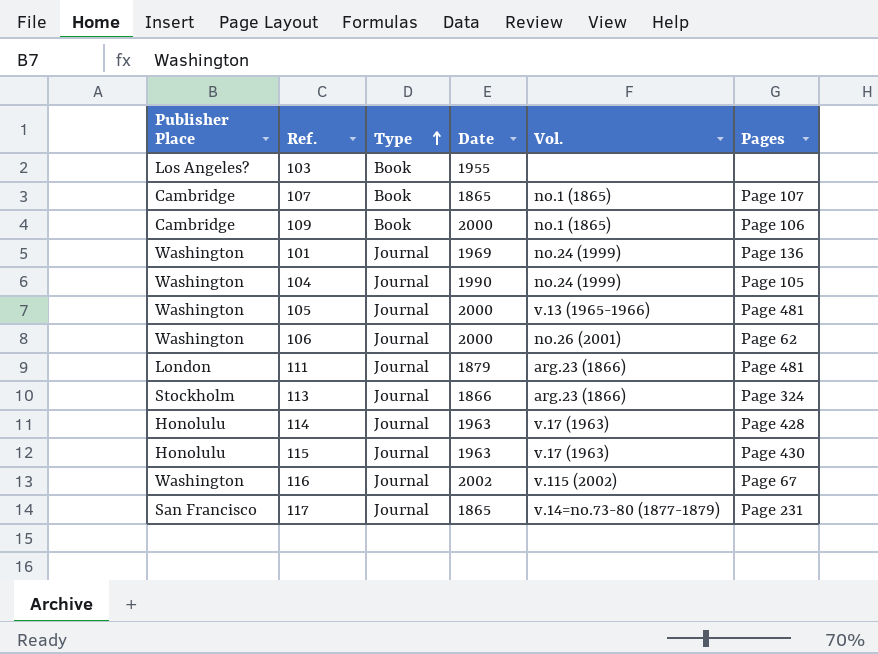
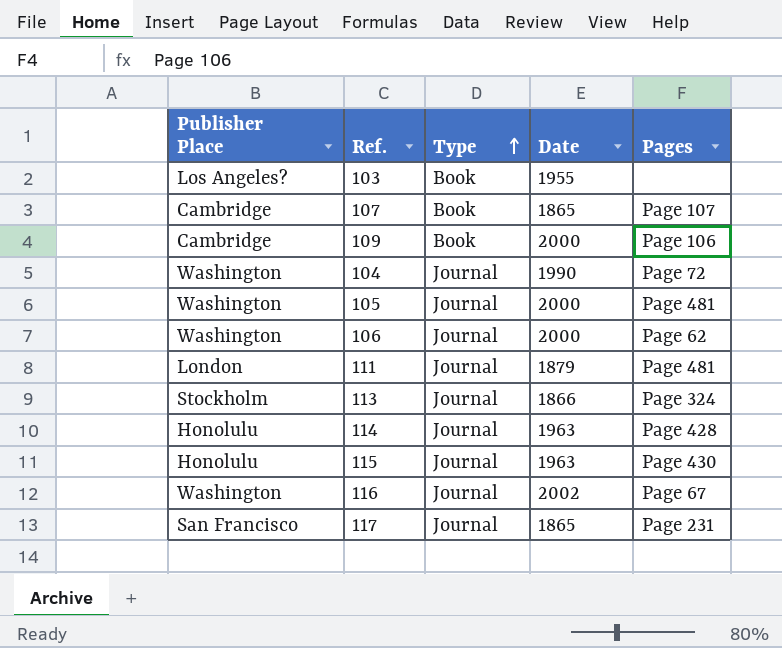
column Vol. | position: 5 -> none
row 101: Washington | Journal | 1969 | no.24 (1999) | Page 136 -> none
104 | Pages: Page 105 -> Page 72

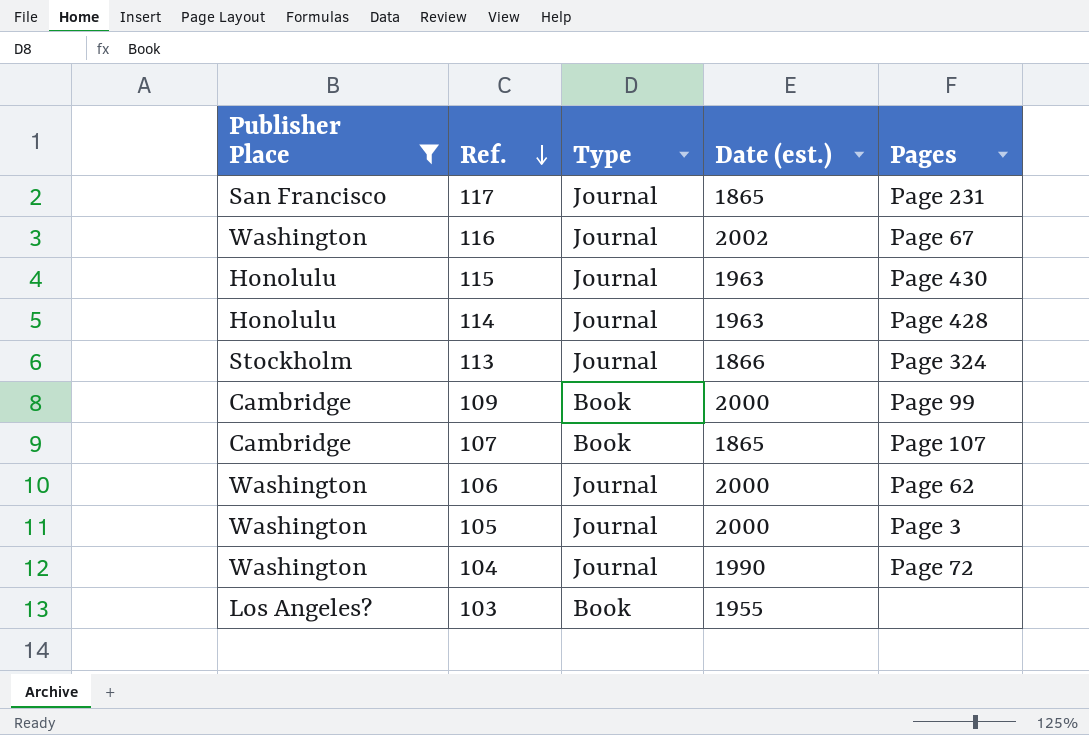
filter: none -> Publisher Place != London
row order: Type ascending -> Ref. descending
column name: Date -> Date (est.)
109 | Pages: Page 106 -> Page 99
105 | Pages: Page 481 -> Page 3

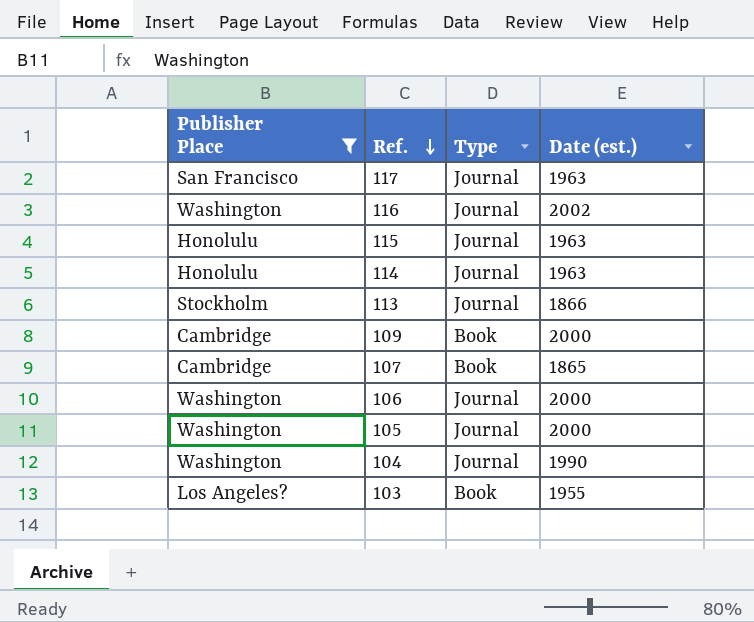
column Pages | position: 5 -> none
117 | Date (est.): 1865 -> 1963

